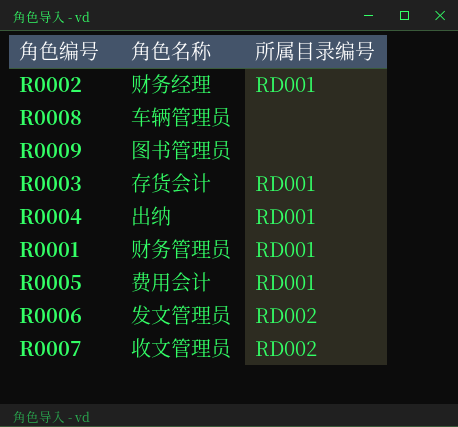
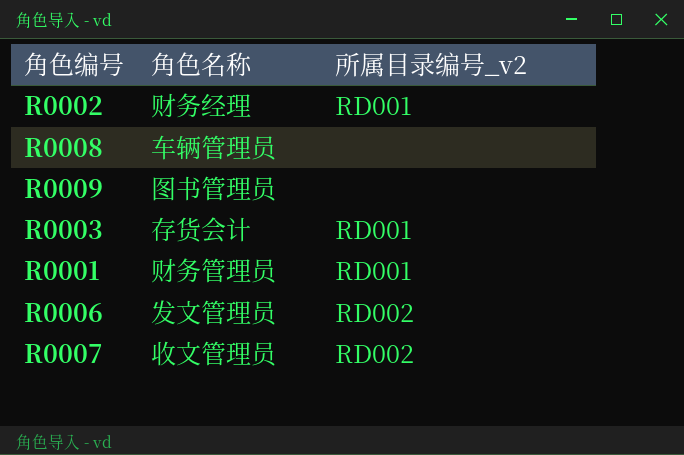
column name: 所属目录编号 -> 所属目录编号_v2
row R0004: 出纳 | RD001 -> none
row R0005: 费用会计 | RD001 -> none

